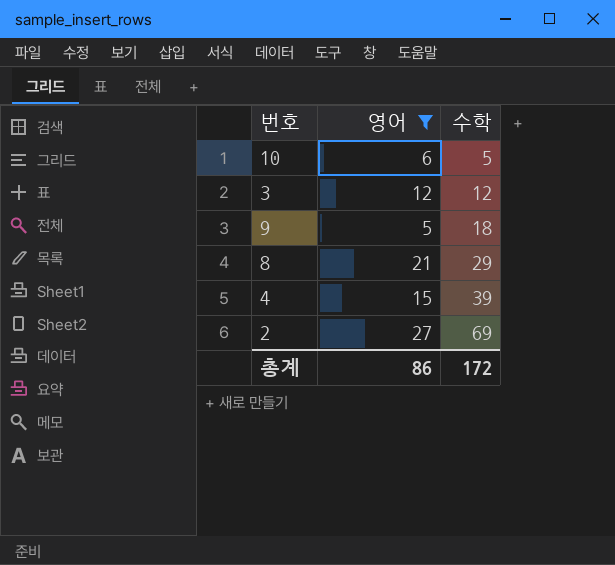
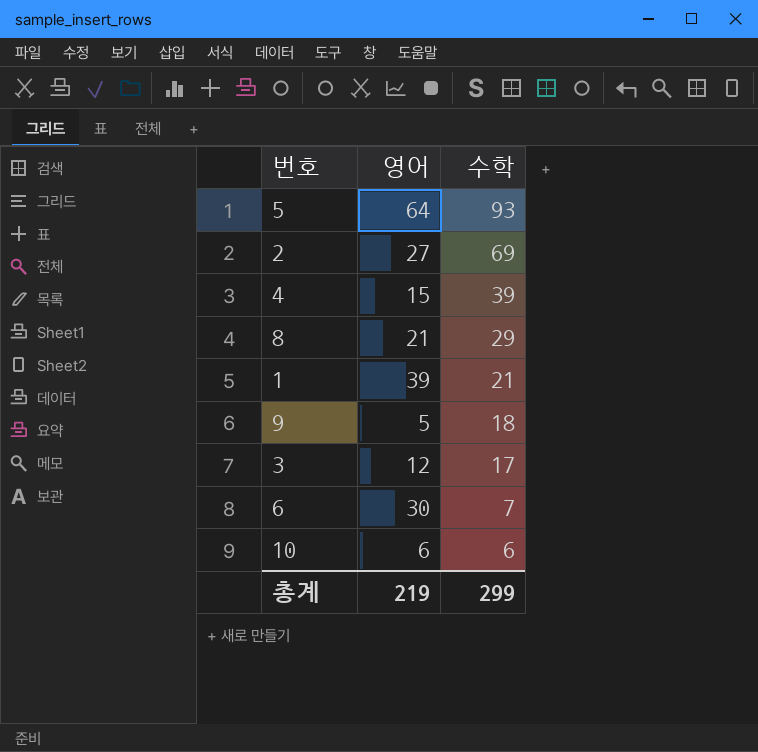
filter: 영어 <= 27 -> none
row order: 수학 ascending -> 수학 descending
3 | 수학: 12 -> 17
10 | 수학: 5 -> 6
총계 | 영어: 86 -> 219
총계 | 수학: 172 -> 299

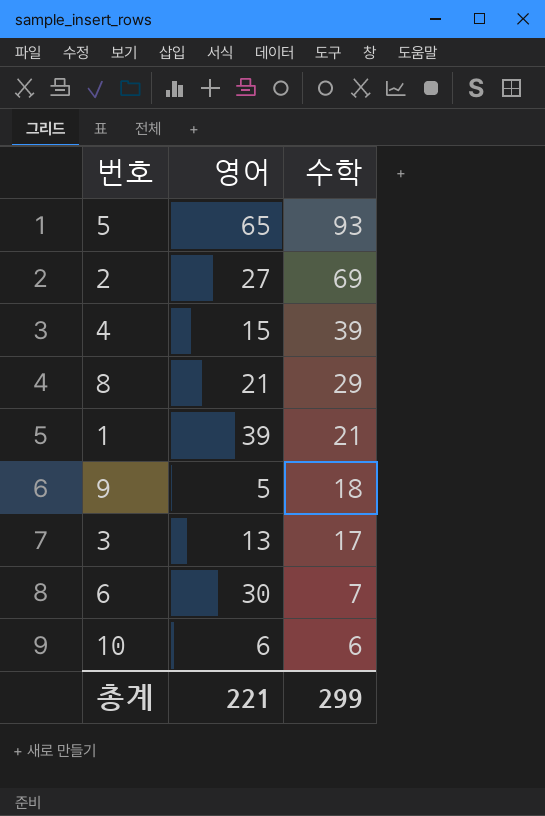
5 | 영어: 64 -> 65
3 | 영어: 12 -> 13
총계 | 영어: 219 -> 221

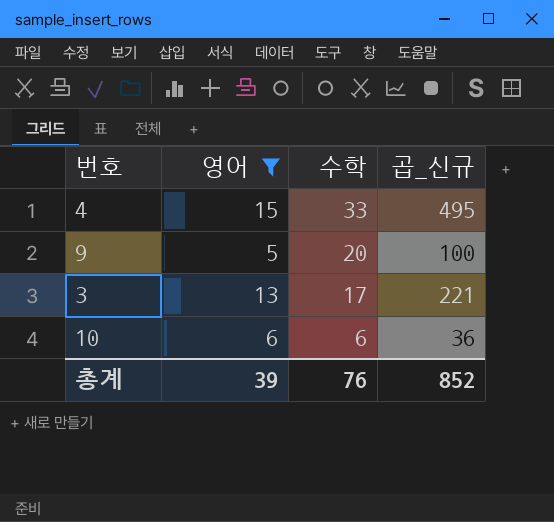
filter: none -> 영어 <= 15
column 곱_신규 | formula: none -> [영어] * [수학]
4 | 수학: 39 -> 33
9 | 수학: 18 -> 20
총계 | 영어: 221 -> 39
총계 | 수학: 299 -> 76

